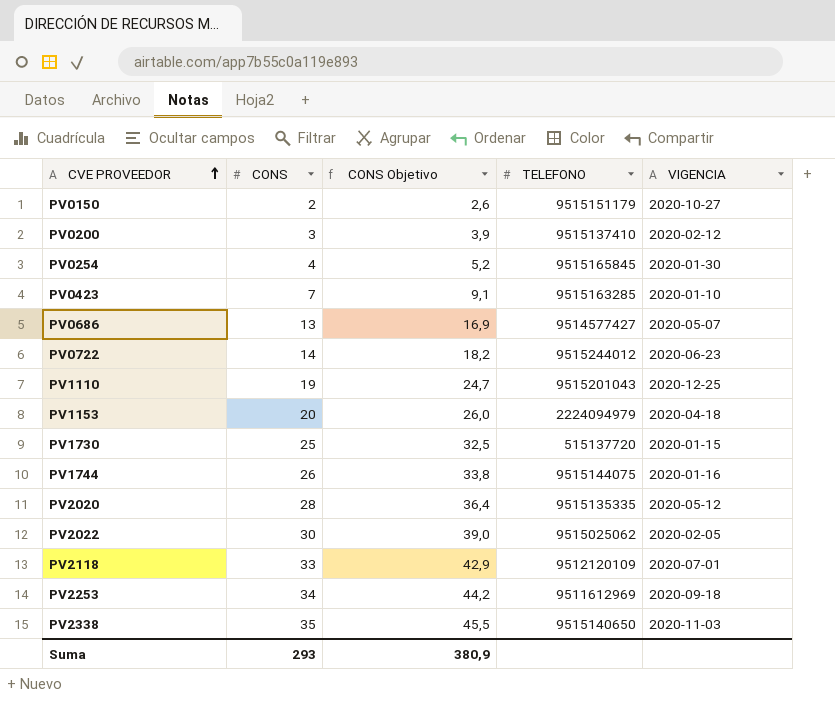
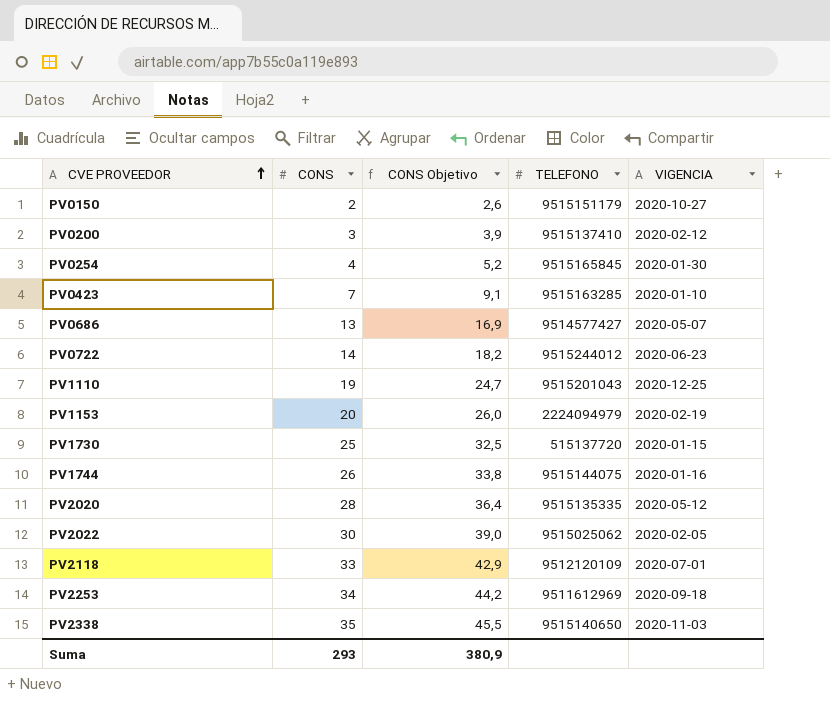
PV1153 | VIGENCIA: 2020-04-18 -> 2020-02-19

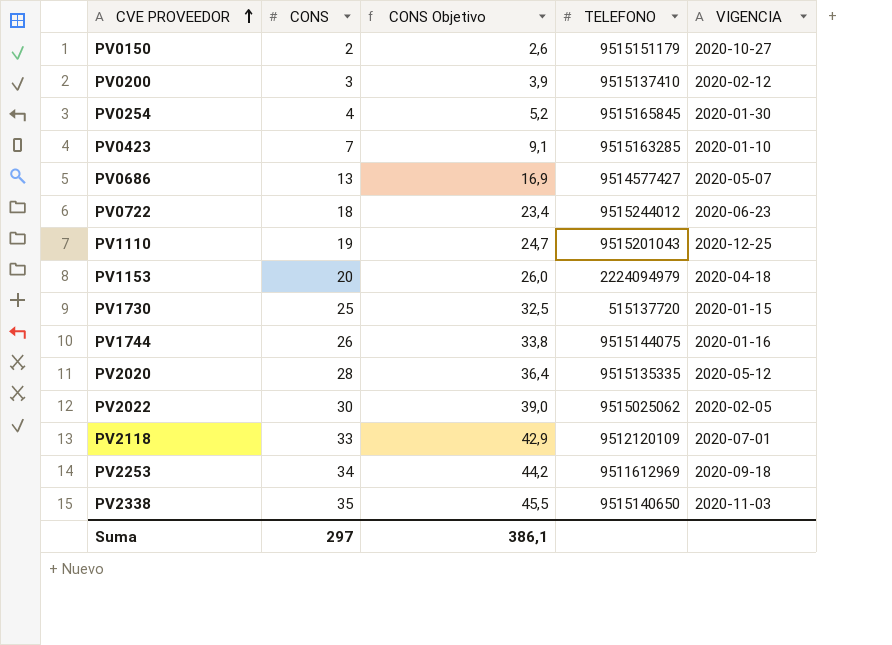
PV0722 | CONS: 14 -> 18
PV0722 | CONS Objetivo: 18,2 -> 23,4
PV1153 | VIGENCIA: 2020-02-19 -> 2020-04-18
Suma | CONS: 293 -> 297
Suma | CONS Objetivo: 380,9 -> 386,1

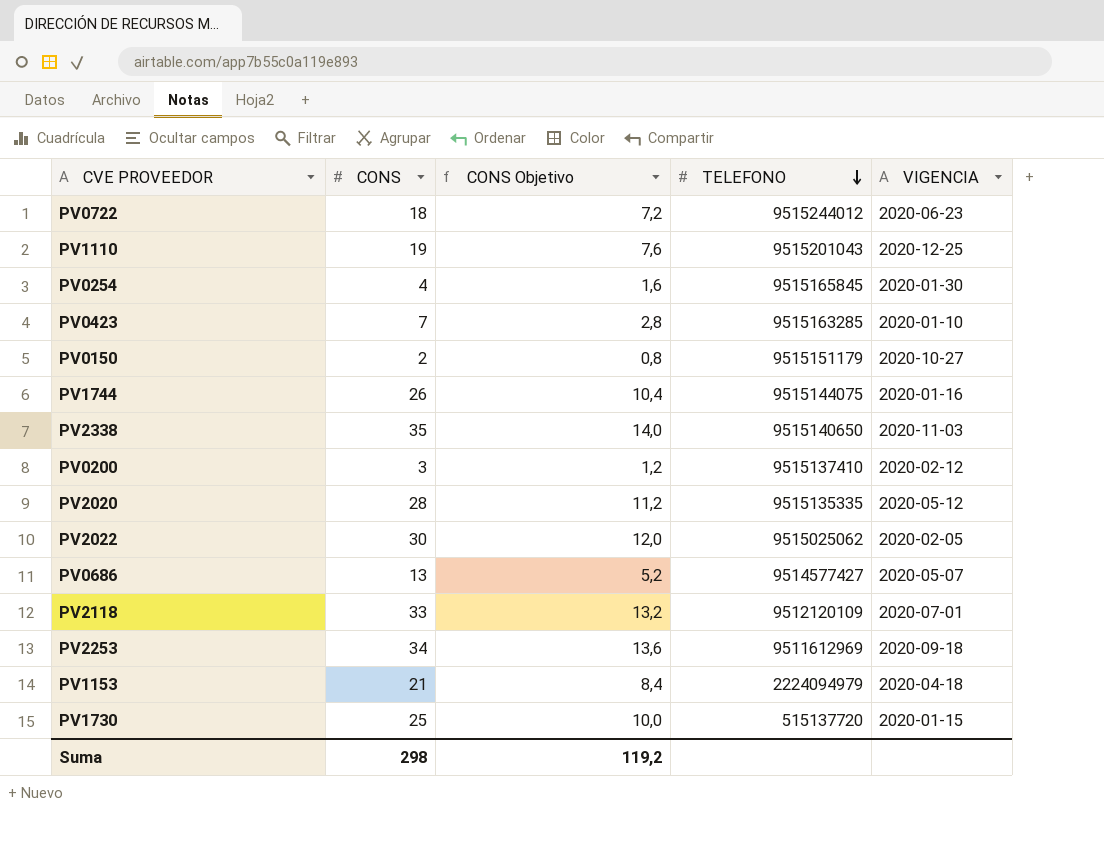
row order: CVE PROVEEDOR ascending -> TELEFONO descending
column CONS Objetivo | formula: [CONS] * 1,3 -> [CONS] * 0,4
PV1153 | CONS: 20 -> 21
Suma | CONS: 297 -> 298
Suma | CONS Objetivo: 386,1 -> 119,2

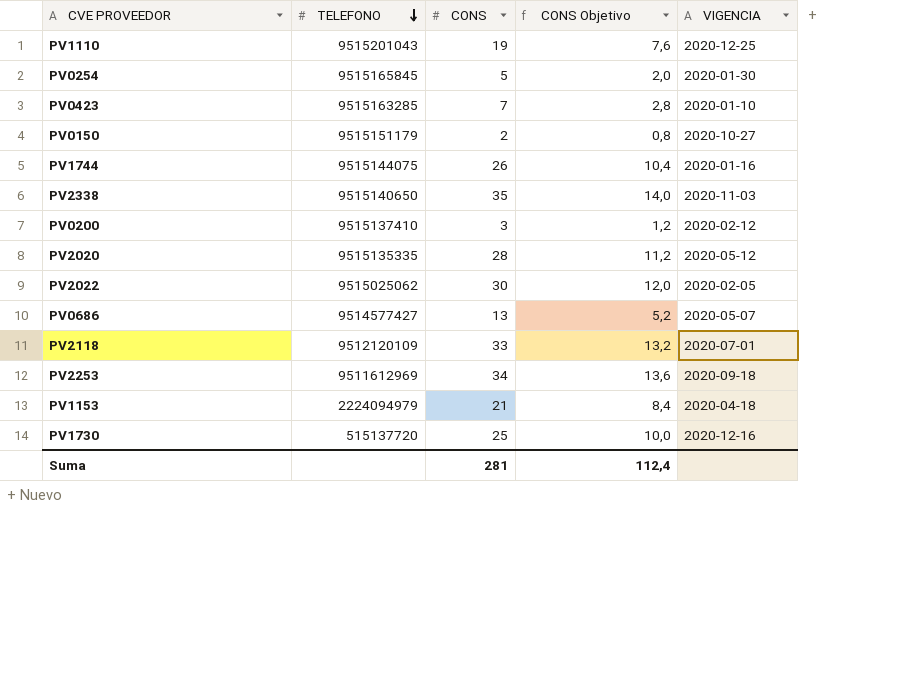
column TELEFONO | position: 4 -> 2
row PV0722: 18 | 7,2 | 9515244012 | 2020-06-23 -> none
PV0254 | CONS: 4 -> 5
PV0254 | CONS Objetivo: 1,6 -> 2,0
PV1730 | VIGENCIA: 2020-01-15 -> 2020-12-16
Suma | CONS: 298 -> 281
Suma | CONS Objetivo: 119,2 -> 112,4

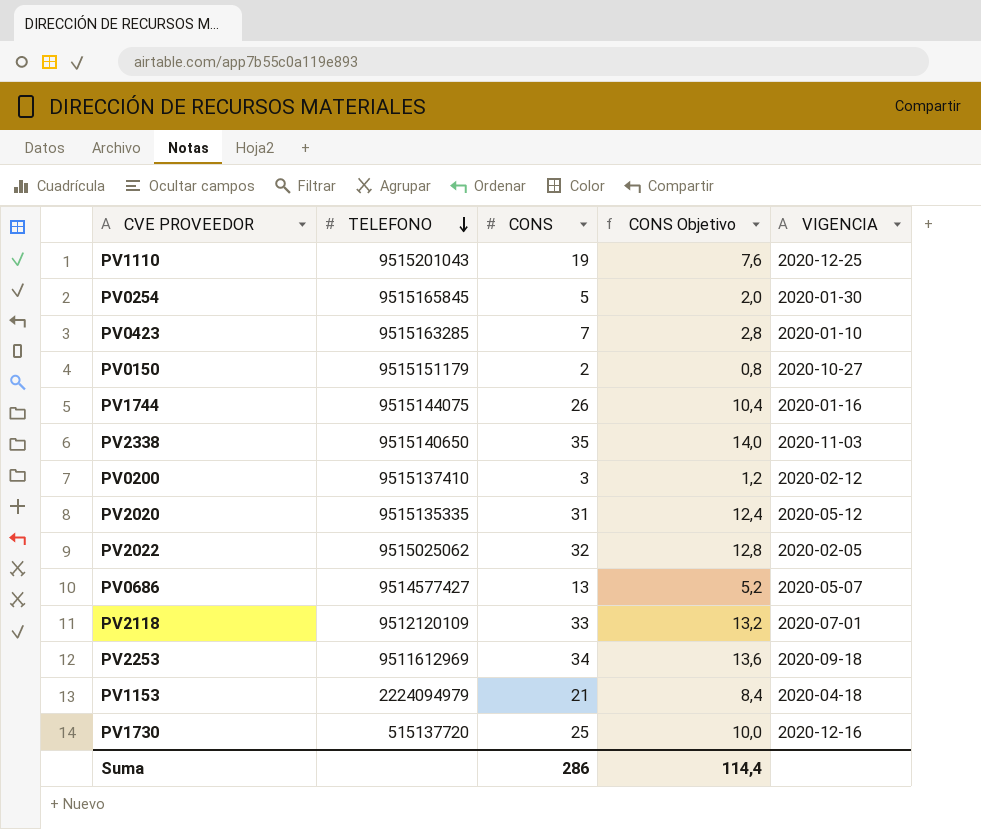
PV2020 | CONS: 28 -> 31
PV2020 | CONS Objetivo: 11,2 -> 12,4
PV2022 | CONS: 30 -> 32
PV2022 | CONS Objetivo: 12,0 -> 12,8
Suma | CONS: 281 -> 286
Suma | CONS Objetivo: 112,4 -> 114,4

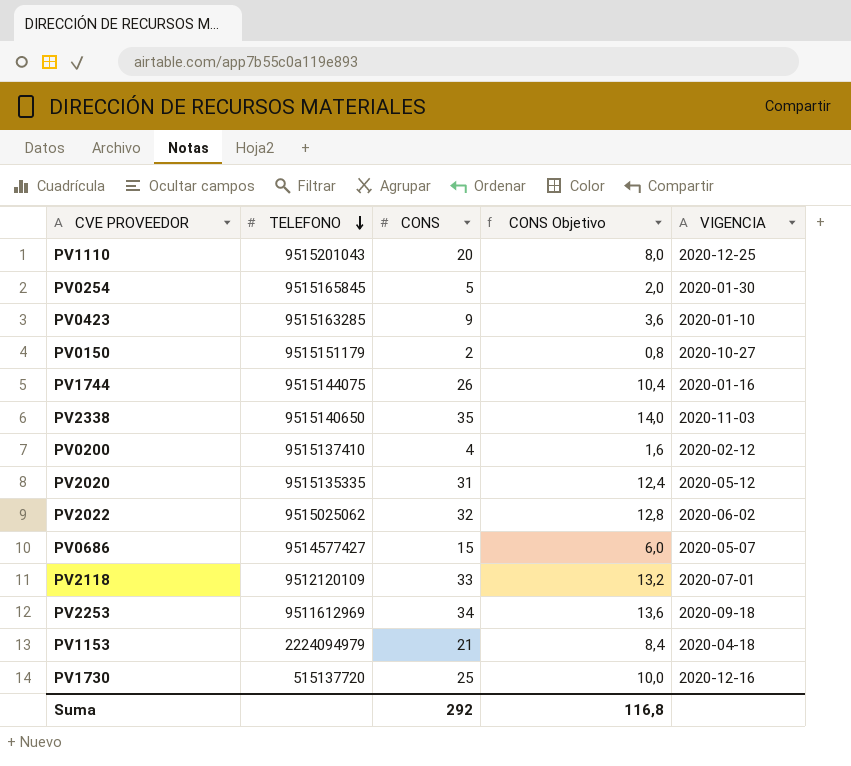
PV1110 | CONS: 19 -> 20
PV1110 | CONS Objetivo: 7,6 -> 8,0
PV0423 | CONS: 7 -> 9
PV0423 | CONS Objetivo: 2,8 -> 3,6
PV0200 | CONS: 3 -> 4
PV0200 | CONS Objetivo: 1,2 -> 1,6
PV2022 | VIGENCIA: 2020-02-05 -> 2020-06-02
PV0686 | CONS: 13 -> 15
PV0686 | CONS Objetivo: 5,2 -> 6,0
Suma | CONS: 286 -> 292
Suma | CONS Objetivo: 114,4 -> 116,8

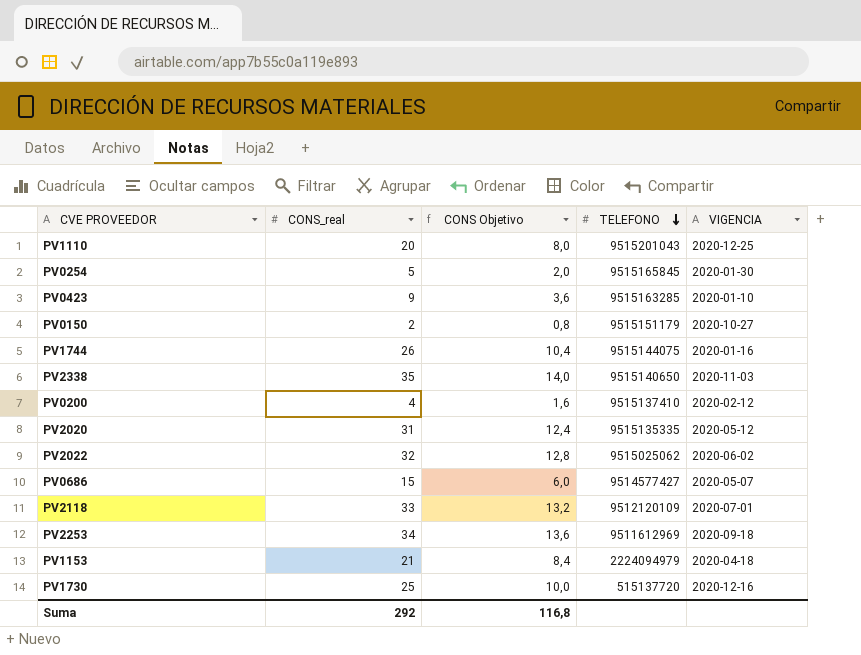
column name: CONS -> CONS_real
column TELEFONO | position: 2 -> 4

